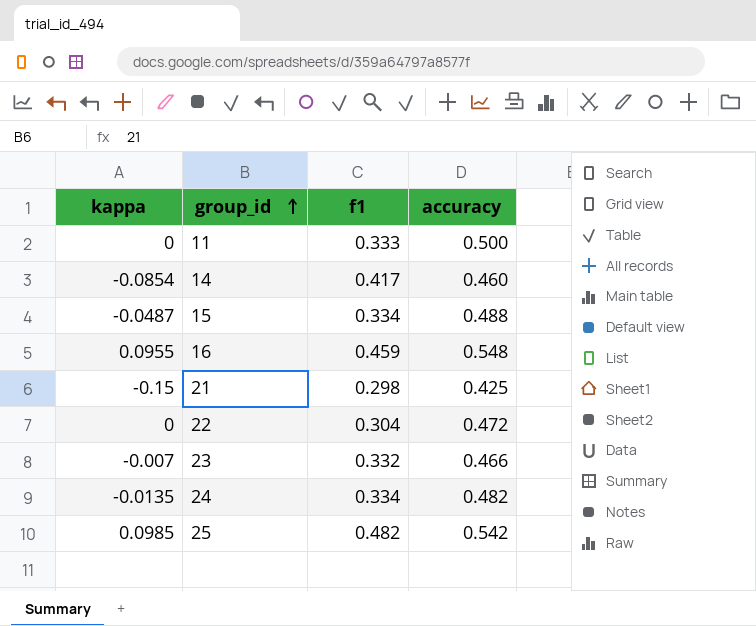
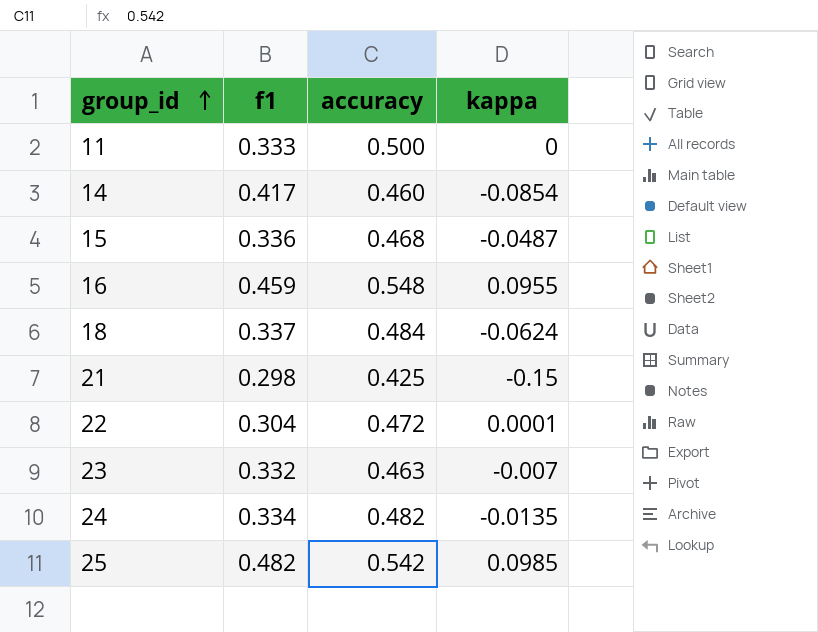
column kappa | position: 1 -> 4
15 | f1: 0.334 -> 0.336
15 | accuracy: 0.488 -> 0.468
row 18: none -> 0.337 | 0.484 | -0.0624
22 | kappa: 0 -> 0.0001
23 | accuracy: 0.466 -> 0.463

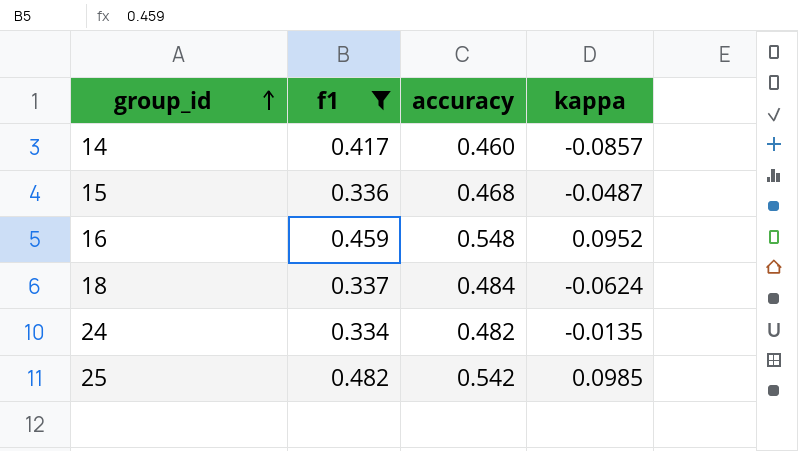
filter: none -> f1 >= 0.334
14 | kappa: -0.0854 -> -0.0857
16 | kappa: 0.0955 -> 0.0952

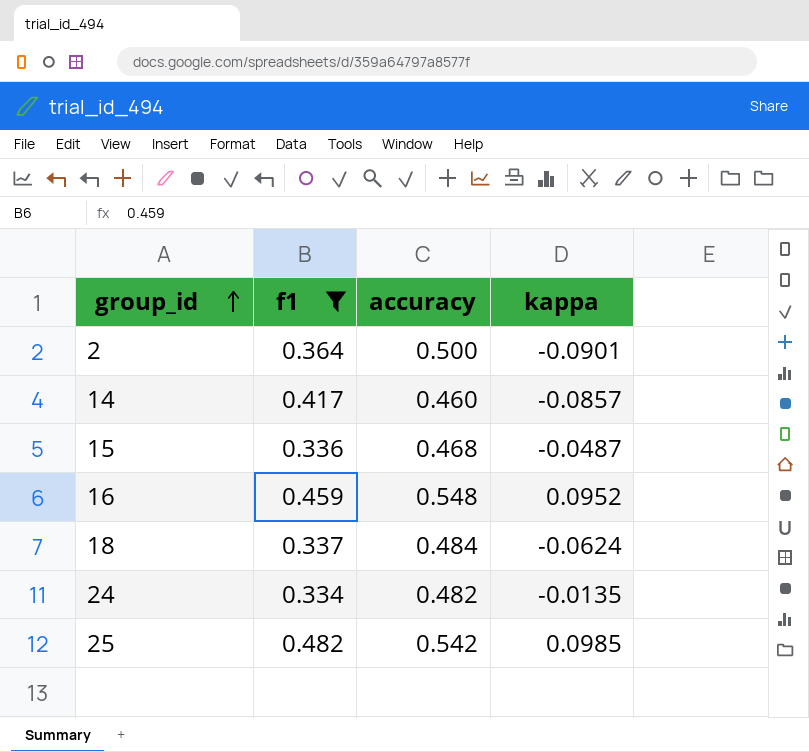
row 2: none -> 0.364 | 0.500 | -0.0901

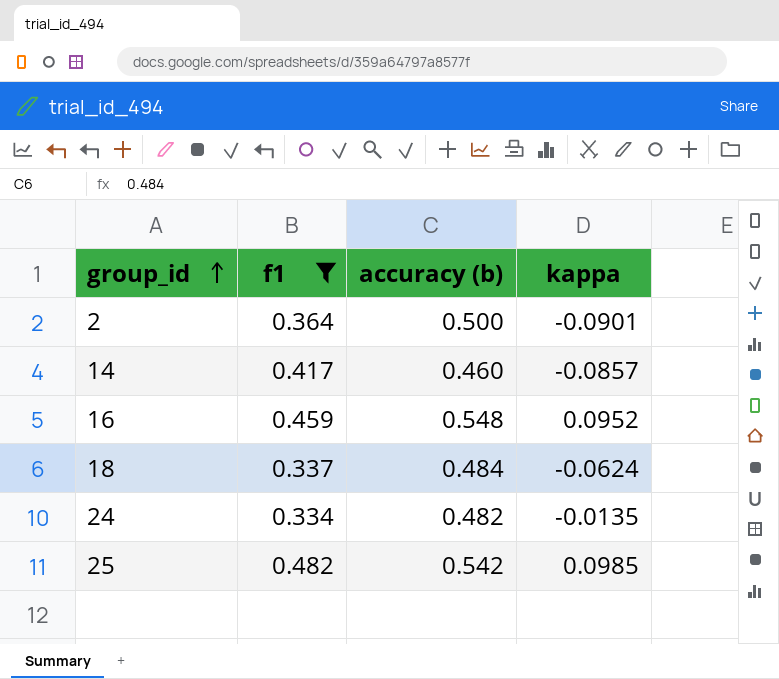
column name: accuracy -> accuracy (b)
row 15: 0.336 | 0.468 | -0.0487 -> none

